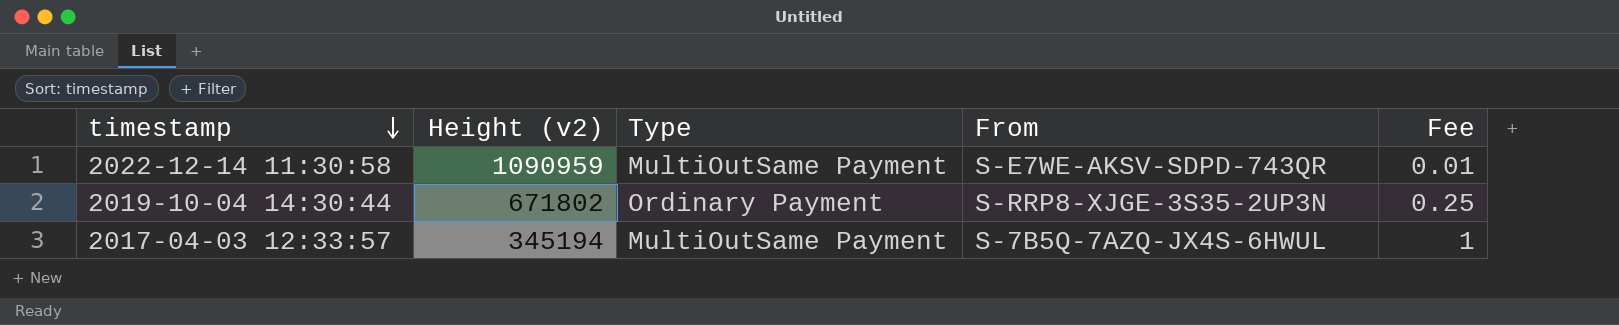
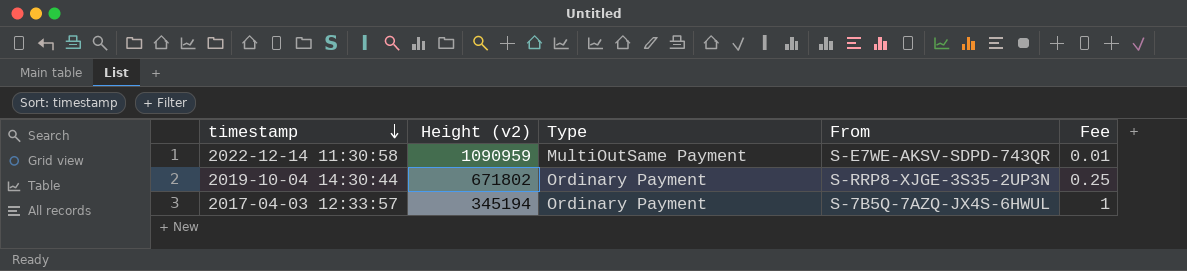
2017-04-03 12:33:57 | Type: MultiOutSame Payment -> Ordinary Payment

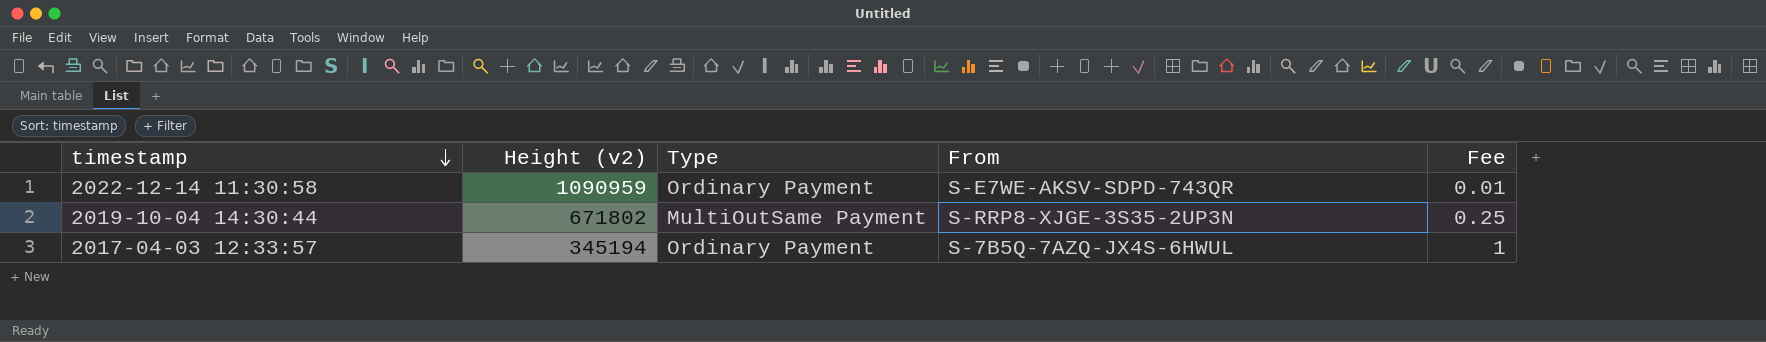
2022-12-14 11:30:58 | Type: MultiOutSame Payment -> Ordinary Payment
2019-10-04 14:30:44 | Type: Ordinary Payment -> MultiOutSame Payment

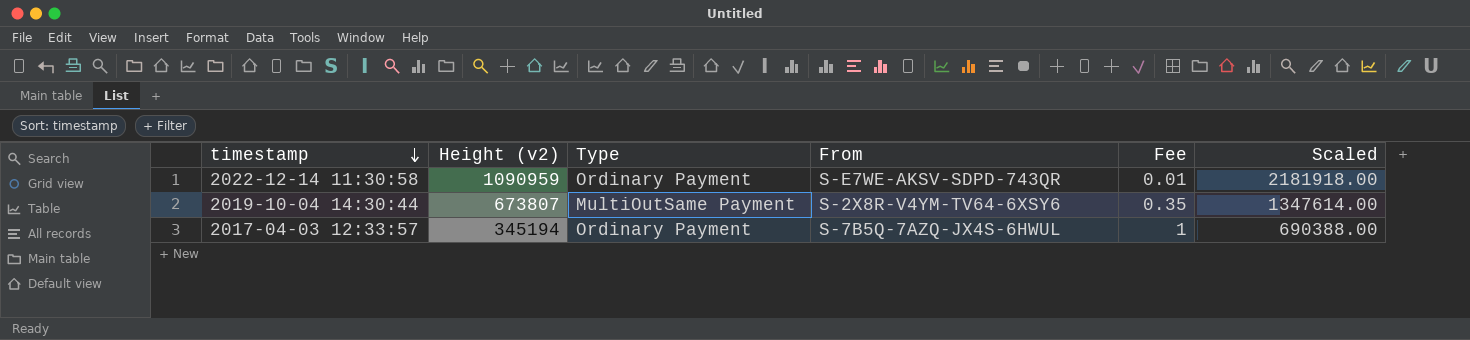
column Scaled | formula: none -> [Height (v2)] * 2
2019-10-04 14:30:44 | Height (v2): 671802 -> 673807
2019-10-04 14:30:44 | From: S-RRP8-XJGE-3S35-2UP3N -> S-2X8R-V4YM-TV64-6XSY6
2019-10-04 14:30:44 | Fee: 0.25 -> 0.35

